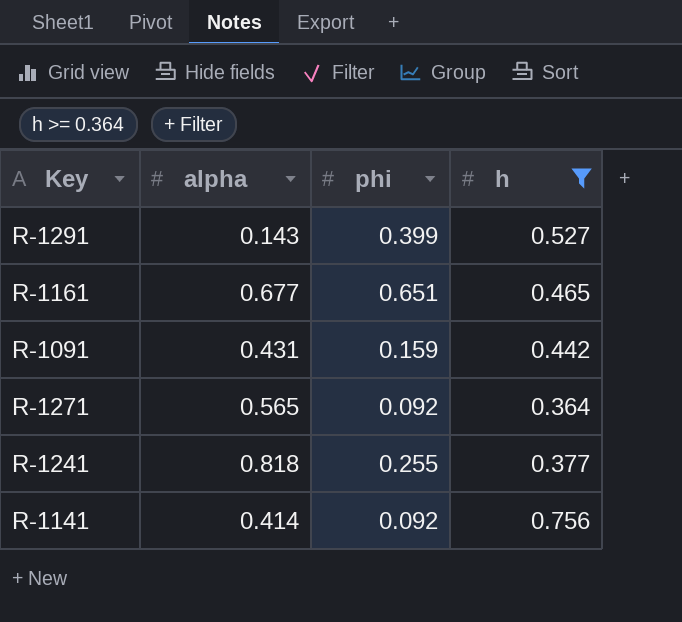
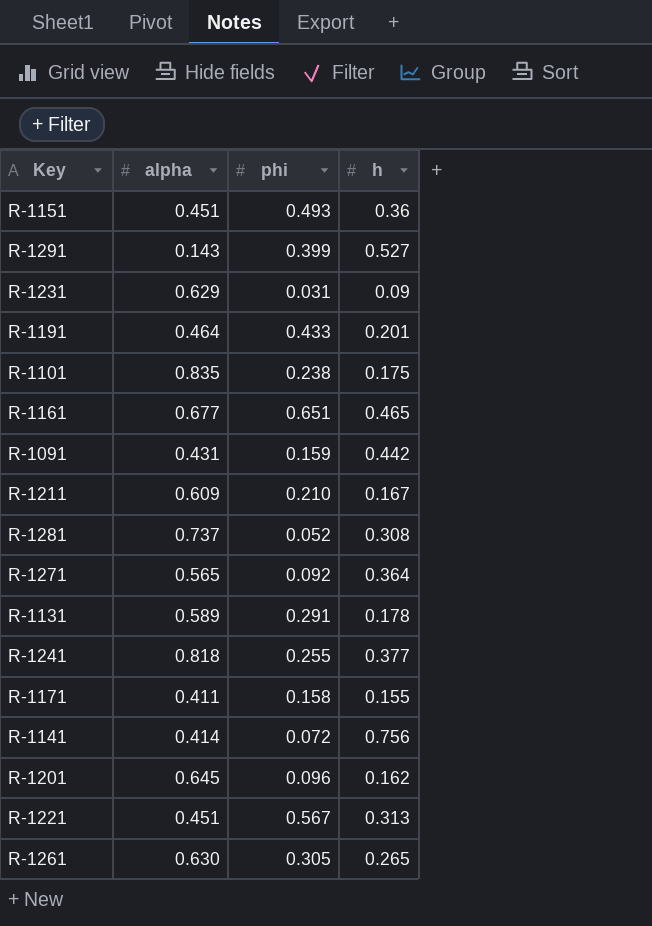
filter: h >= 0.364 -> none
R-1141 | phi: 0.092 -> 0.072

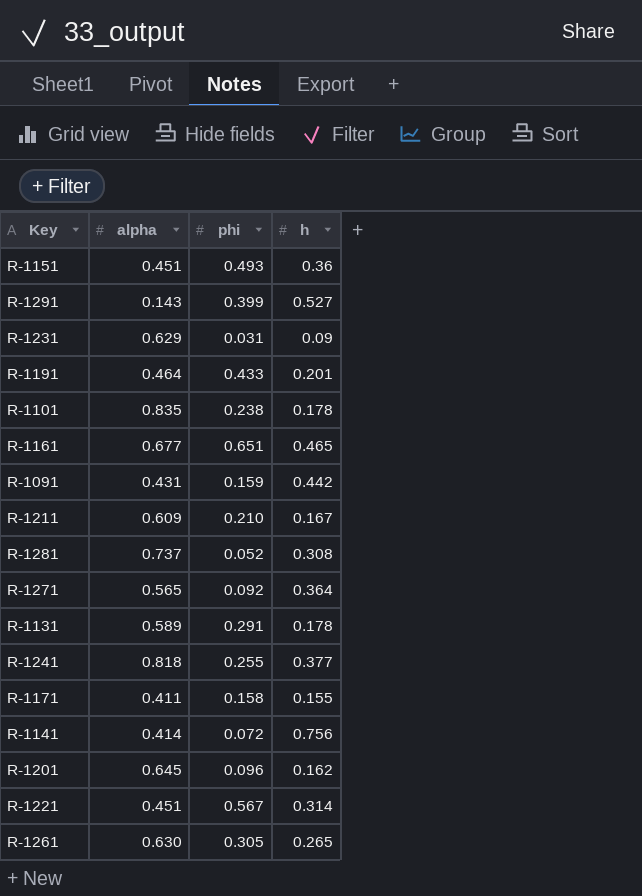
R-1101 | h: 0.175 -> 0.178
R-1221 | h: 0.313 -> 0.314

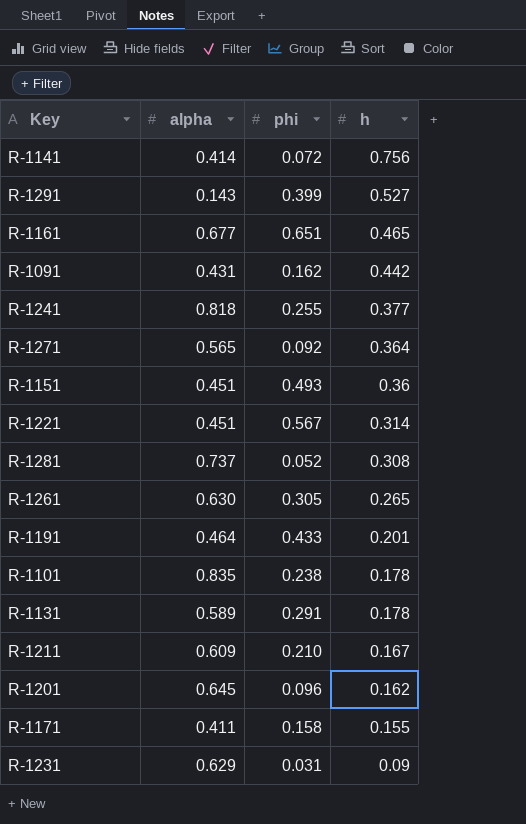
row order: none -> h descending
R-1091 | phi: 0.159 -> 0.162

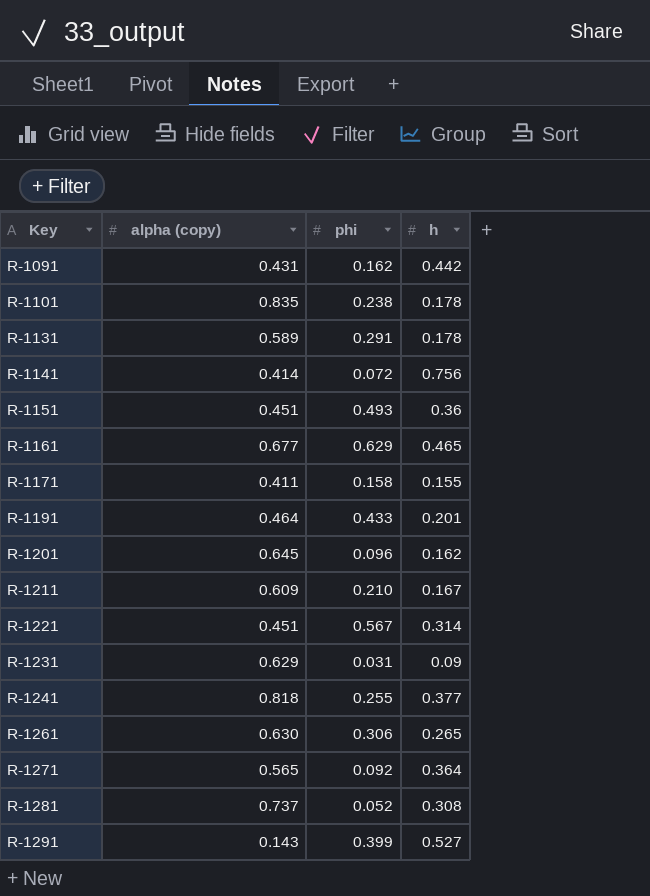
row order: h descending -> Key ascending
column name: alpha -> alpha (copy)
R-1161 | phi: 0.651 -> 0.629
R-1261 | phi: 0.305 -> 0.306

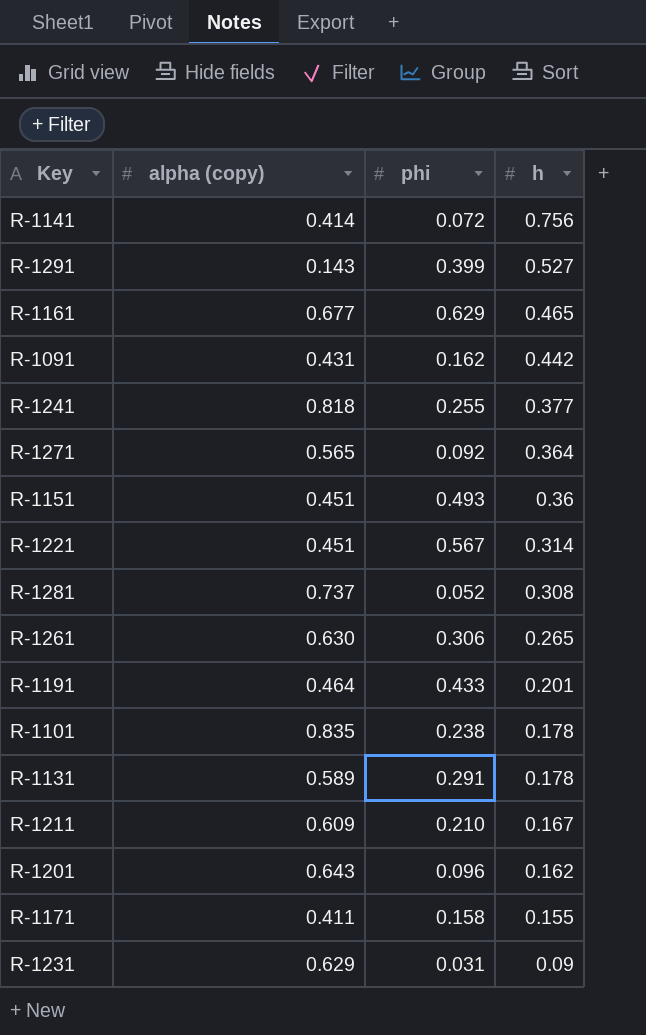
row order: Key ascending -> h descending
R-1201 | alpha (copy): 0.645 -> 0.643

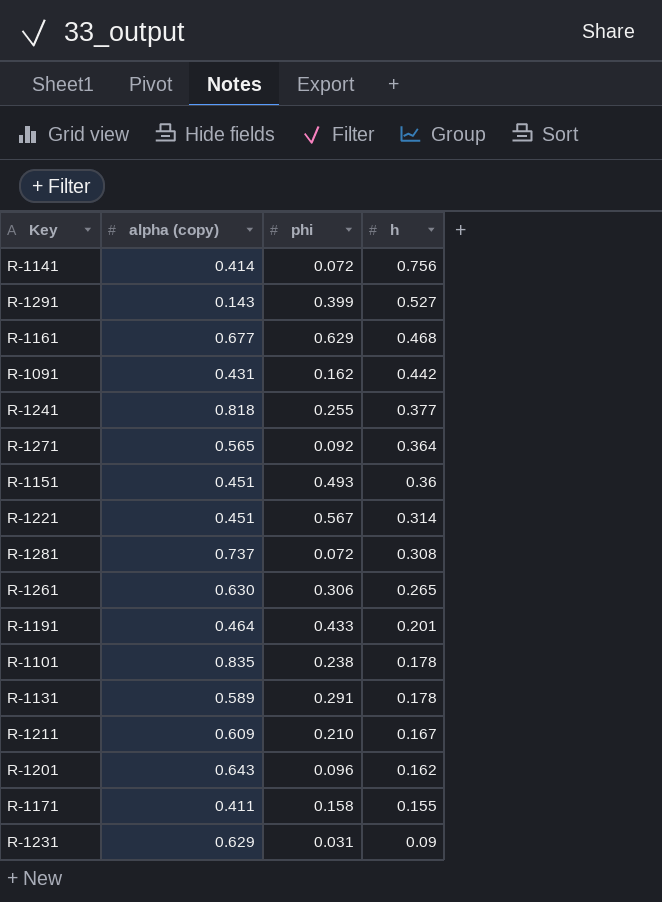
R-1161 | h: 0.465 -> 0.468
R-1281 | phi: 0.052 -> 0.072

